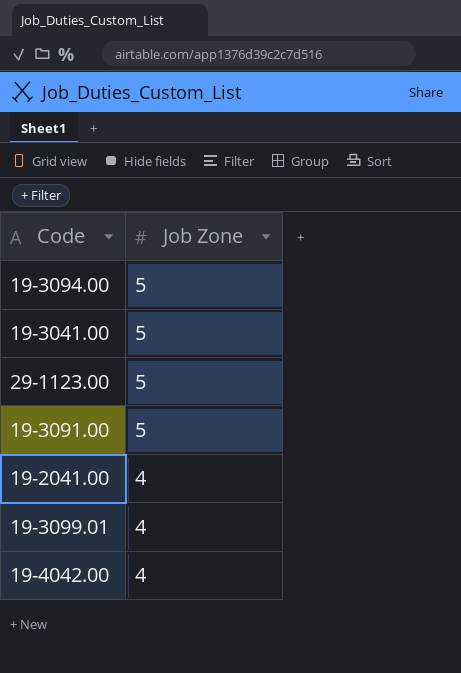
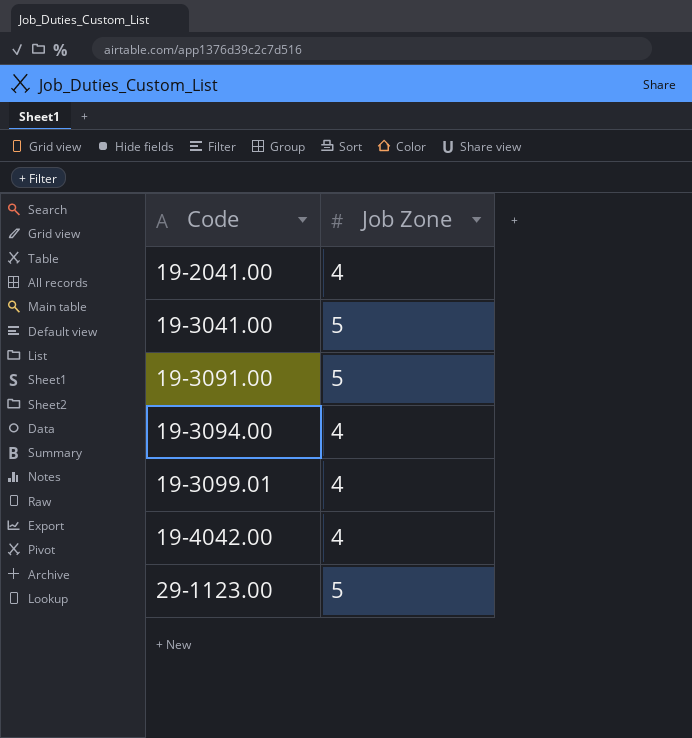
row order: Job Zone descending -> Code ascending
19-3094.00 | Job Zone: 5 -> 4

